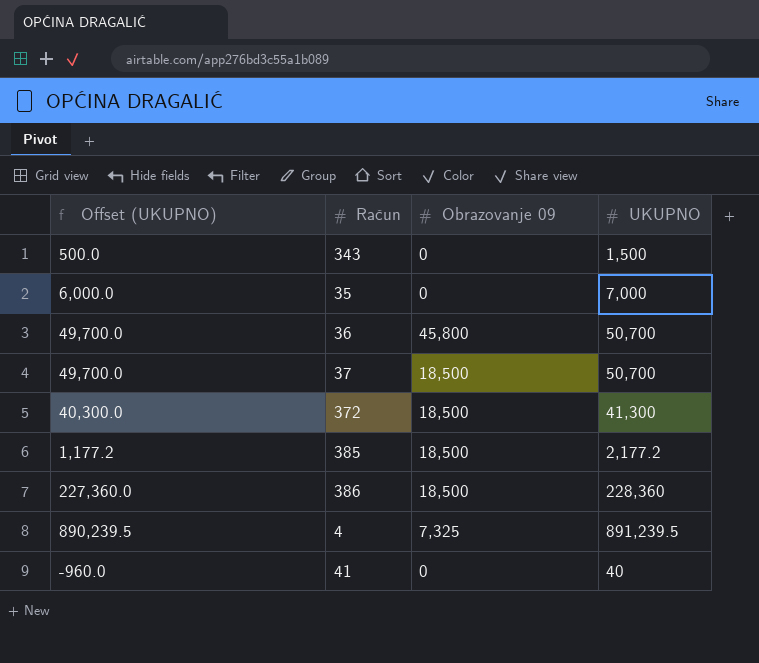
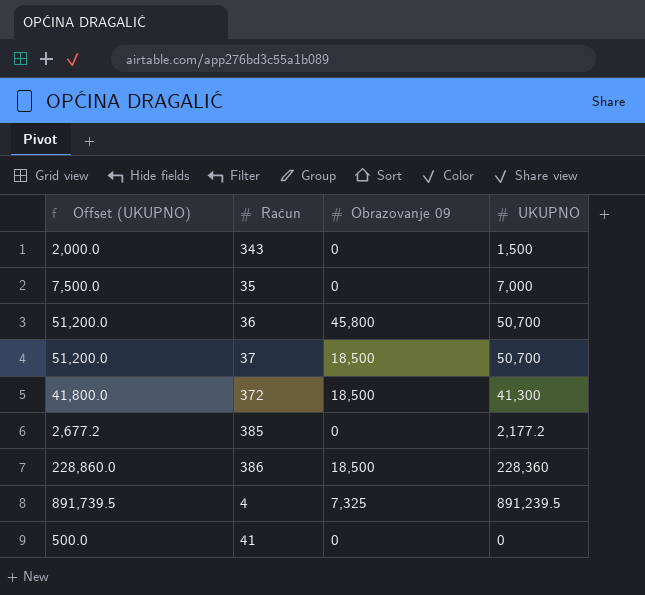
column Offset (UKUPNO) | formula: [UKUPNO] - 1000 -> [UKUPNO] + 500
385 | Obrazovanje 09: 18,500 -> 0
41 | UKUPNO: 40 -> 0

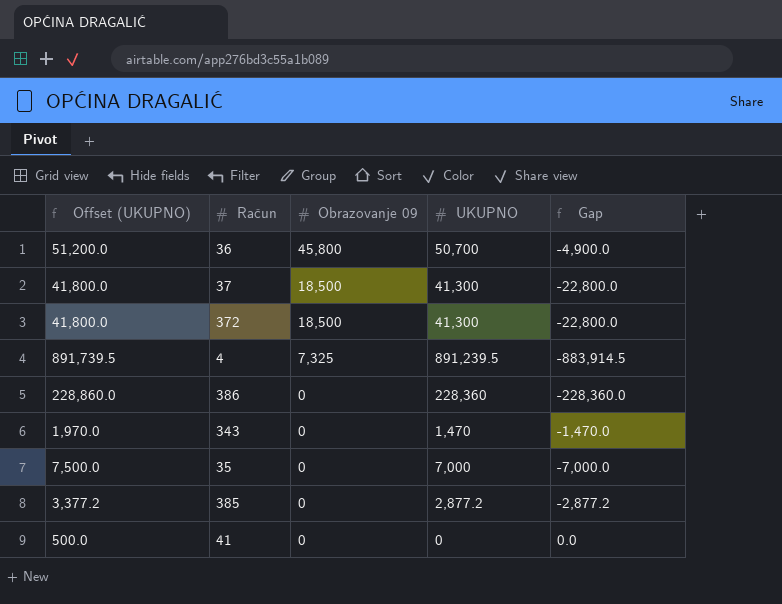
row order: none -> Obrazovanje 09 descending
column Gap | formula: none -> [Obrazovanje 09] - [UKUPNO]
37 | Offset (UKUPNO): 51,200.0 -> 41,800.0
37 | UKUPNO: 50,700 -> 41,300
386 | Obrazovanje 09: 18,500 -> 0
343 | Offset (UKUPNO): 2,000.0 -> 1,970.0
343 | UKUPNO: 1,500 -> 1,470
385 | Offset (UKUPNO): 2,677.2 -> 3,377.2
385 | UKUPNO: 2,177.2 -> 2,877.2

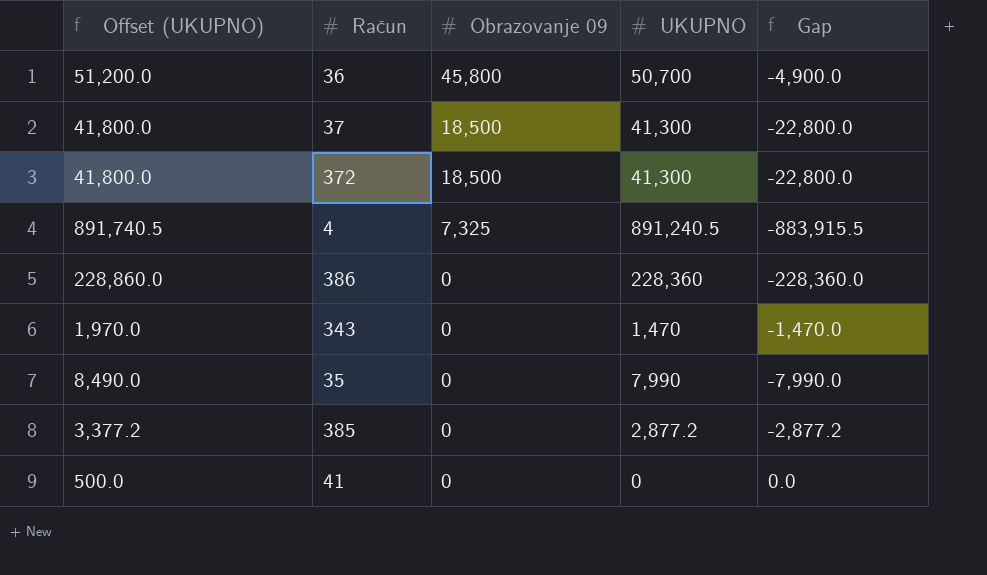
4 | Offset (UKUPNO): 891,739.5 -> 891,740.5
4 | UKUPNO: 891,239.5 -> 891,240.5
4 | Gap: -883,914.5 -> -883,915.5
35 | Offset (UKUPNO): 7,500.0 -> 8,490.0
35 | UKUPNO: 7,000 -> 7,990
35 | Gap: -7,000.0 -> -7,990.0

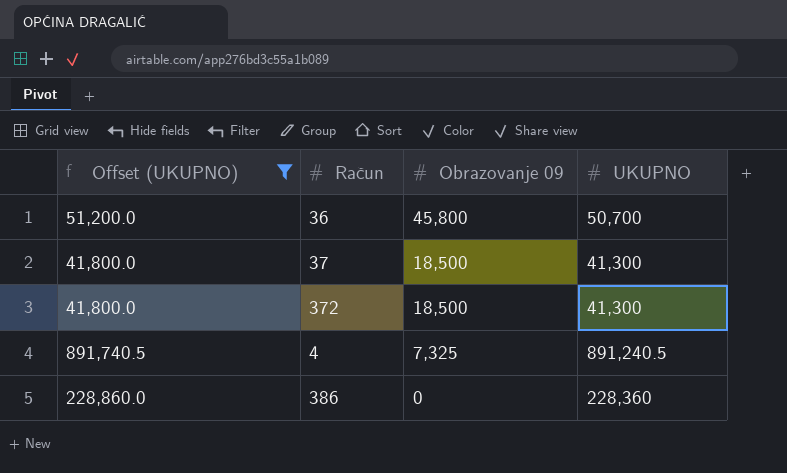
filter: none -> Offset (UKUPNO) >= 41,800.0
column Gap | formula: [Obrazovanje 09] - [UKUPNO] -> none

